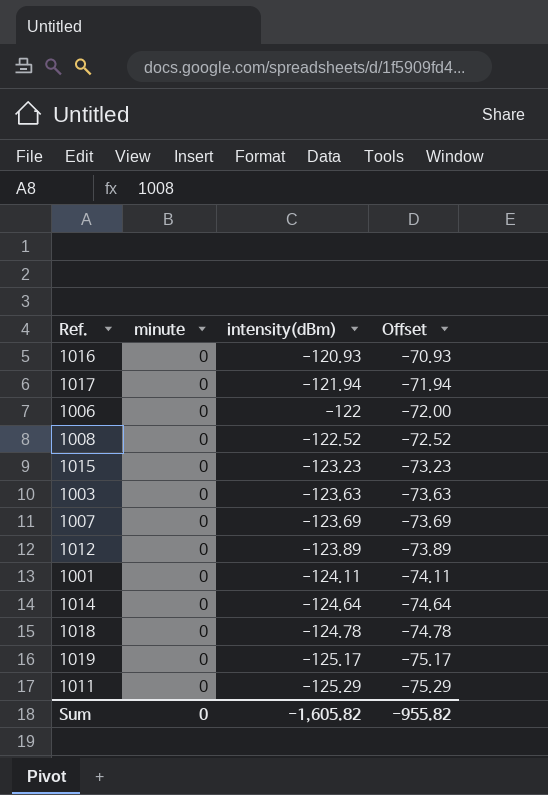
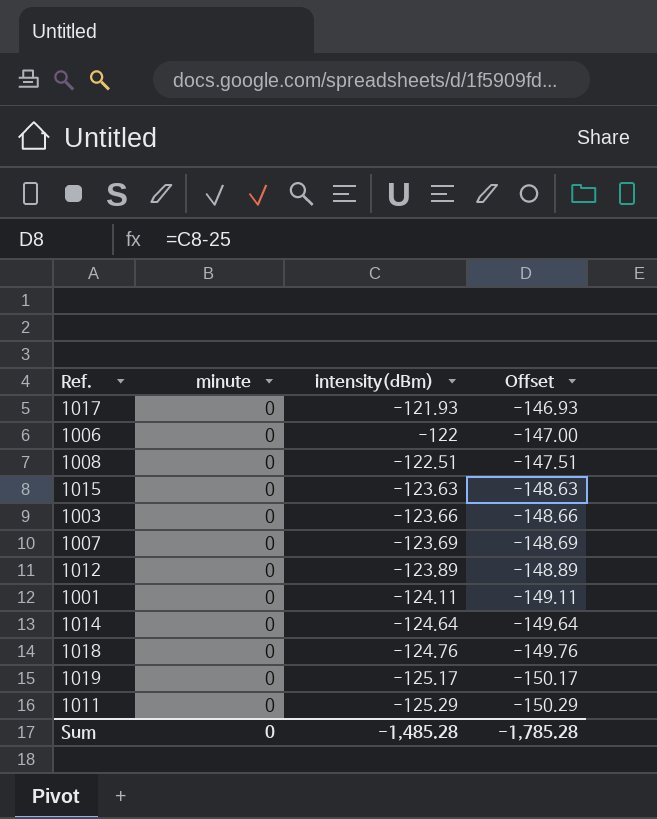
column Offset | formula: [intensity(dBm)] + 50 -> [intensity(dBm)] - 25
row 1016: 0 | -120.93 | -70.93 -> none
1017 | intensity(dBm): -121.94 -> -121.93
1008 | intensity(dBm): -122.52 -> -122.51
1015 | intensity(dBm): -123.23 -> -123.63
1003 | intensity(dBm): -123.63 -> -123.66
1018 | intensity(dBm): -124.78 -> -124.76
Sum | intensity(dBm): -1,605.82 -> -1,485.28
Sum | Offset: -955.82 -> -1,785.28

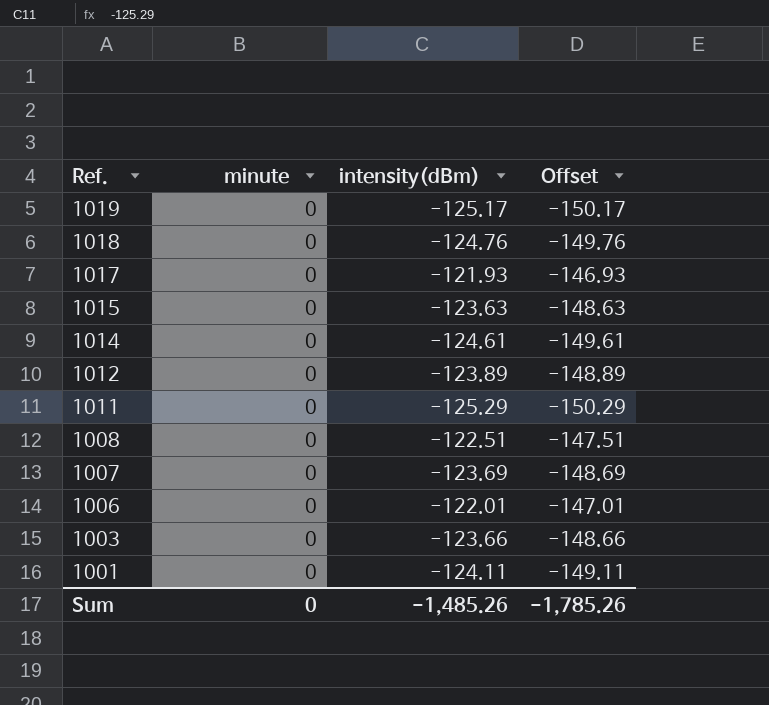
row order: intensity(dBm) descending -> Ref. descending
1014 | intensity(dBm): -124.64 -> -124.61
1014 | Offset: -149.64 -> -149.61
1006 | intensity(dBm): -122 -> -122.01
1006 | Offset: -147.00 -> -147.01
Sum | intensity(dBm): -1,485.28 -> -1,485.26
Sum | Offset: -1,785.28 -> -1,785.26

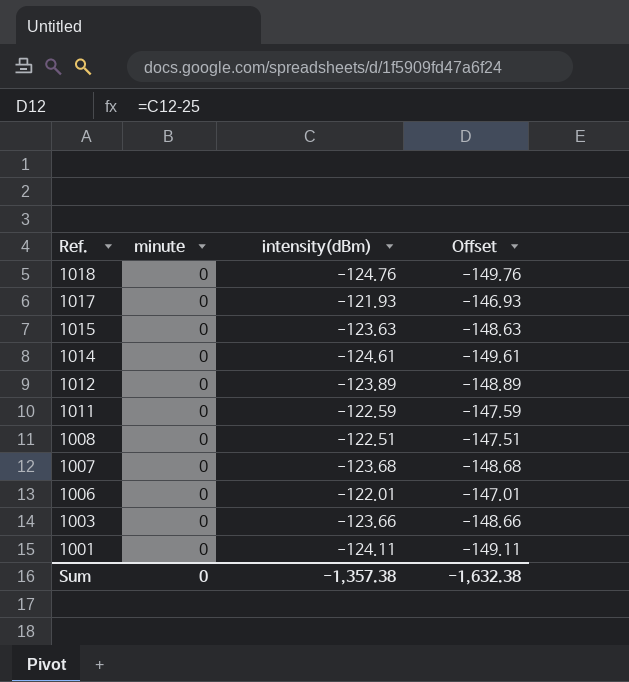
row 1019: 0 | -125.17 | -150.17 -> none
1011 | intensity(dBm): -125.29 -> -122.59
1011 | Offset: -150.29 -> -147.59
1007 | intensity(dBm): -123.69 -> -123.68
1007 | Offset: -148.69 -> -148.68
Sum | intensity(dBm): -1,485.26 -> -1,357.38
Sum | Offset: -1,785.26 -> -1,632.38

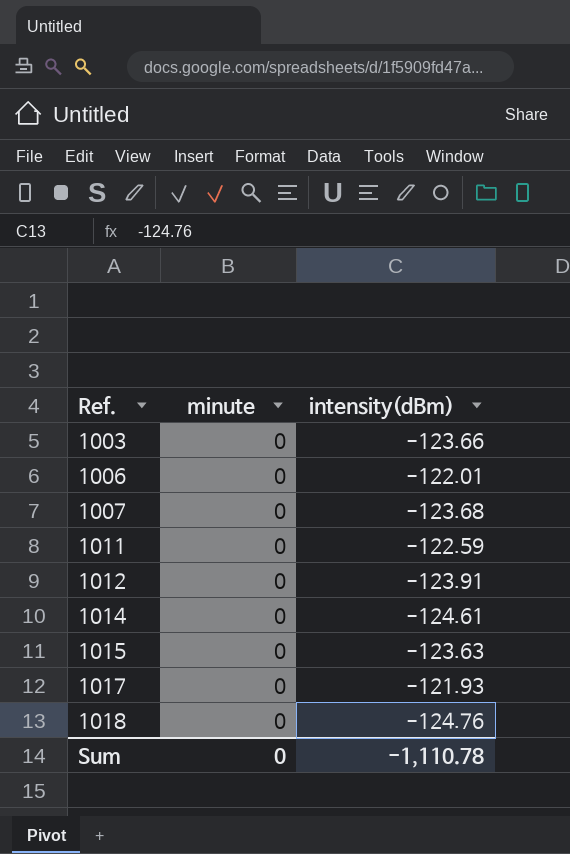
row order: Ref. descending -> Ref. ascending
column Offset | formula: [intensity(dBm)] - 25 -> none
row 1008: 0 | -122.51 | -147.51 -> none
row 1001: 0 | -124.11 | -149.11 -> none
1012 | intensity(dBm): -123.89 -> -123.91
Sum | intensity(dBm): -1,357.38 -> -1,110.78

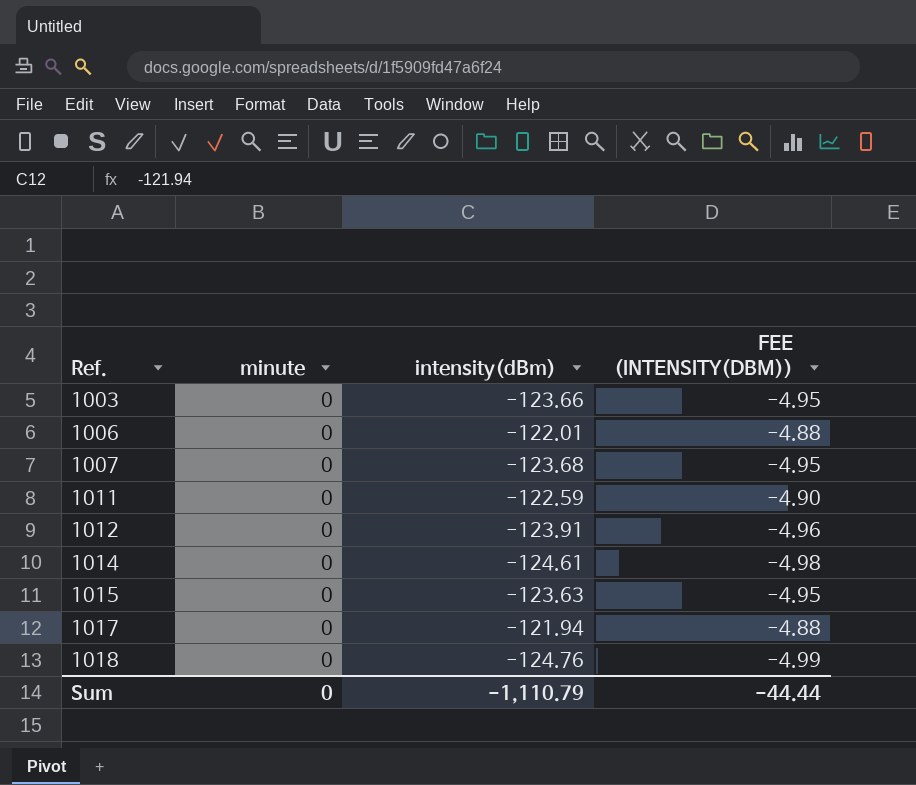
column FEE (INTENSITY(DBM)) | formula: none -> [intensity(dBm)] * 0.04
1017 | intensity(dBm): -121.93 -> -121.94
Sum | intensity(dBm): -1,110.78 -> -1,110.79

